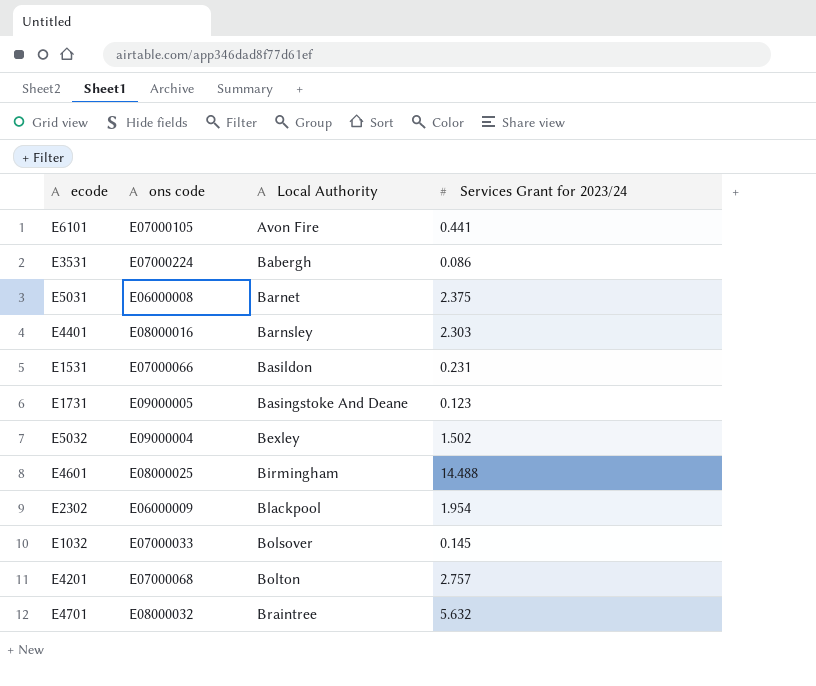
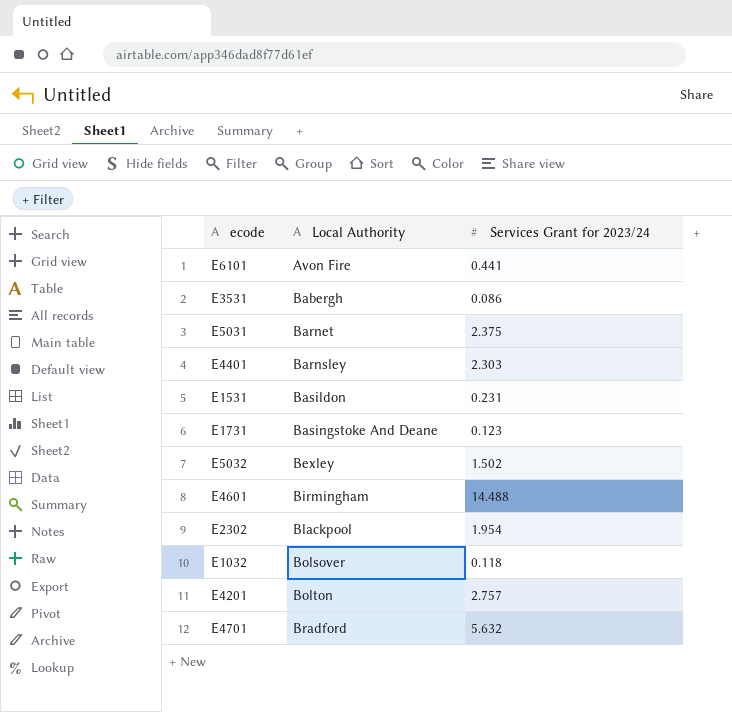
column ons code | position: 2 -> none
E1032 | Services Grant for 2023/24: 0.145 -> 0.118
E4701 | Local Authority: Braintree -> Bradford

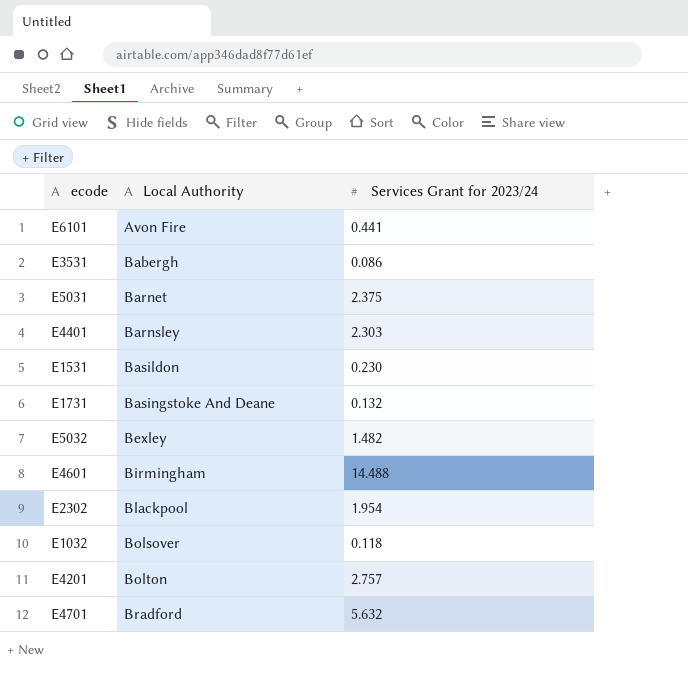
E1531 | Services Grant for 2023/24: 0.231 -> 0.230
E1731 | Services Grant for 2023/24: 0.123 -> 0.132
E5032 | Services Grant for 2023/24: 1.502 -> 1.482

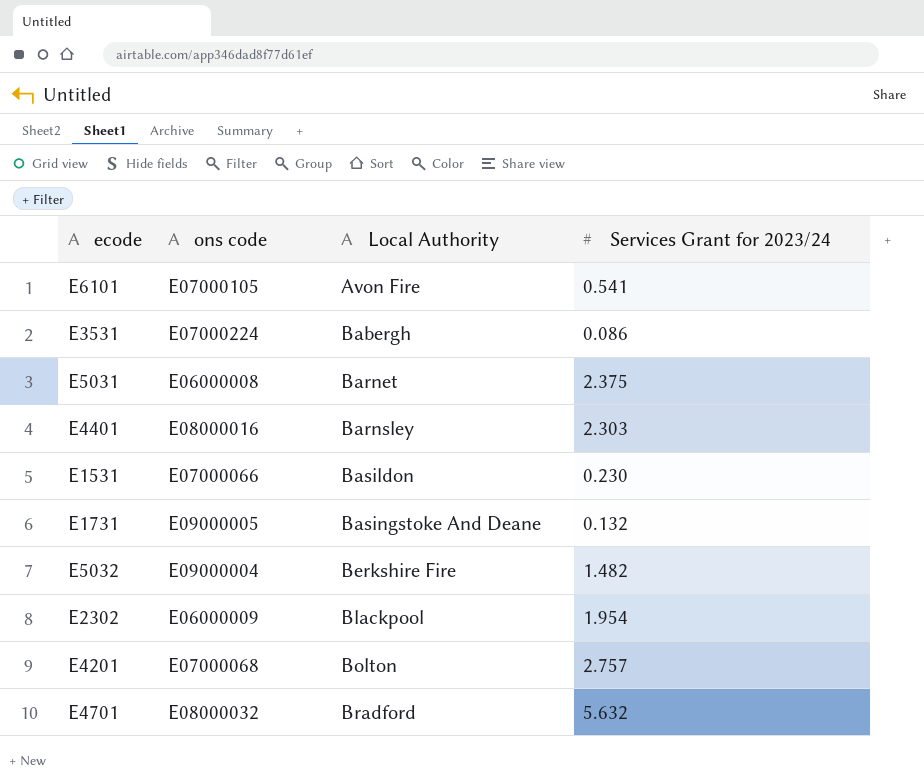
column ons code | position: none -> 2
row E4601: Birmingham | 14.488 -> none
row E1032: Bolsover | 0.118 -> none
E6101 | Services Grant for 2023/24: 0.441 -> 0.541
E5032 | Local Authority: Bexley -> Berkshire Fire

